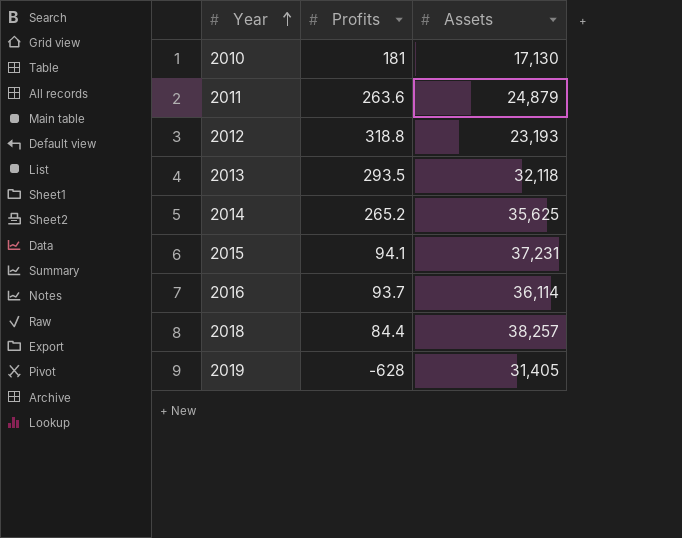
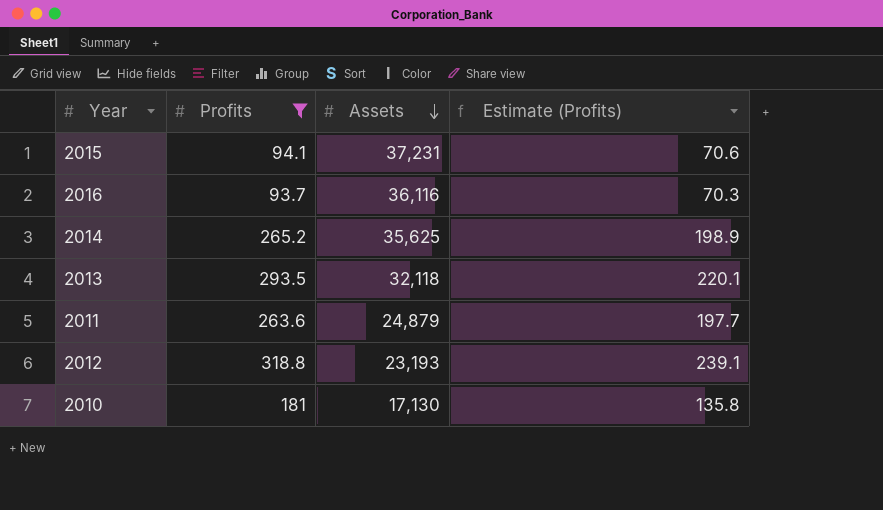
filter: none -> Profits >= 93.7
row order: Year ascending -> Assets descending
column Estimate (Profits) | formula: none -> [Profits] * 0.75
2016 | Assets: 36,114 -> 36,116

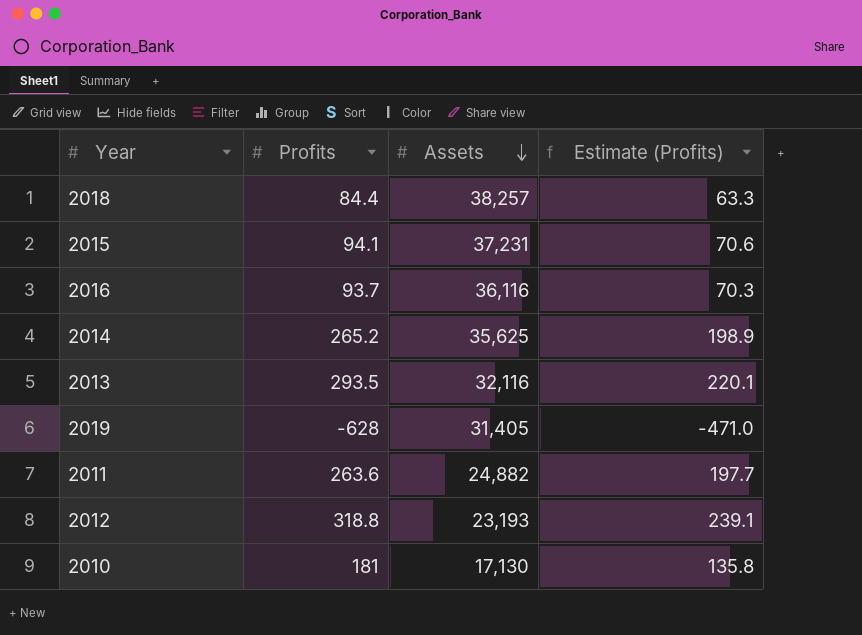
filter: Profits >= 93.7 -> none
2013 | Assets: 32,118 -> 32,116
2011 | Assets: 24,879 -> 24,882

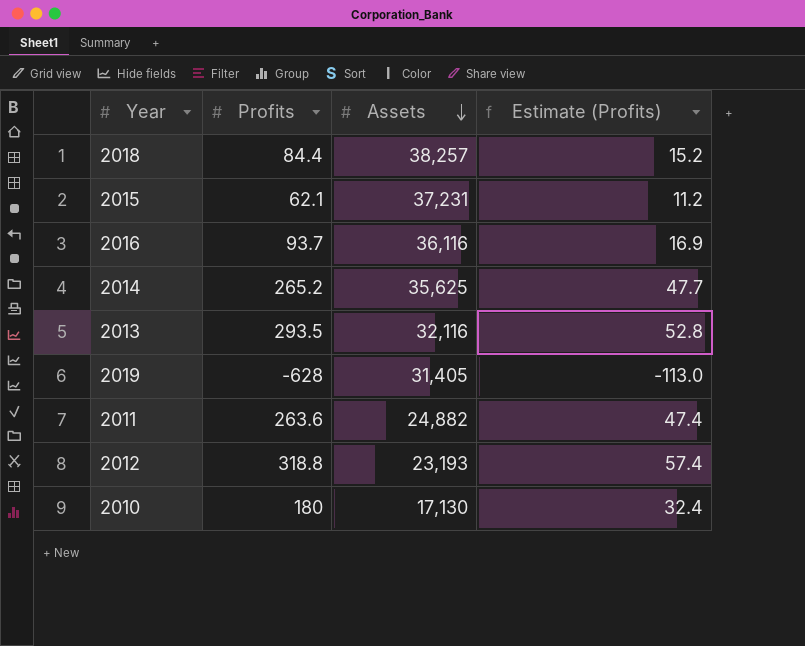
column Estimate (Profits) | formula: [Profits] * 0.75 -> [Profits] * 0.18
2015 | Profits: 94.1 -> 62.1
2010 | Profits: 181 -> 180

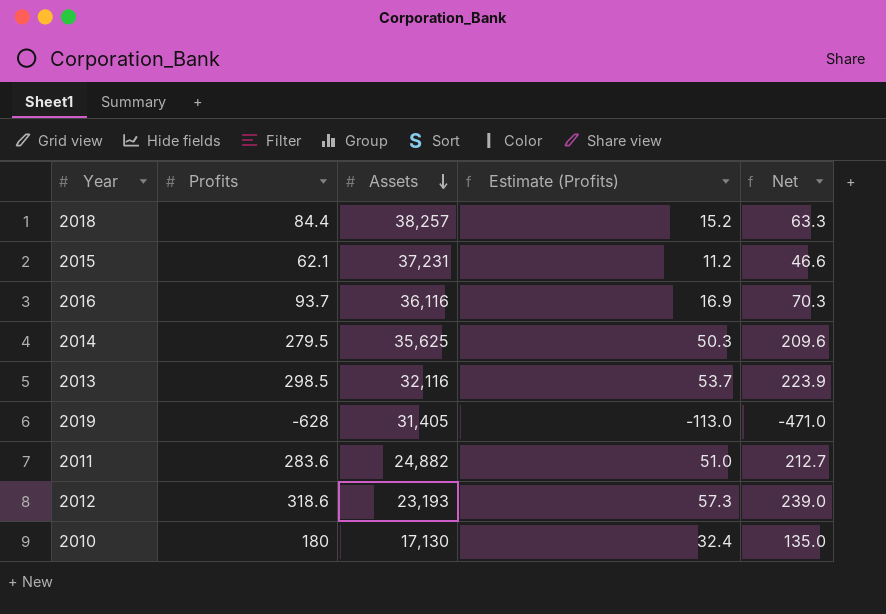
column Net | formula: none -> [Profits] * 0.75
2014 | Profits: 265.2 -> 279.5
2014 | Estimate (Profits): 47.7 -> 50.3
2013 | Profits: 293.5 -> 298.5
2013 | Estimate (Profits): 52.8 -> 53.7
2011 | Profits: 263.6 -> 283.6
2011 | Estimate (Profits): 47.4 -> 51.0
2012 | Profits: 318.8 -> 318.6
2012 | Estimate (Profits): 57.4 -> 57.3

